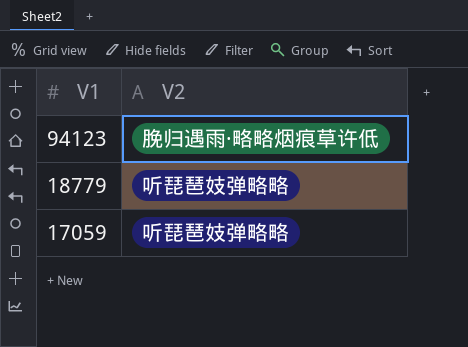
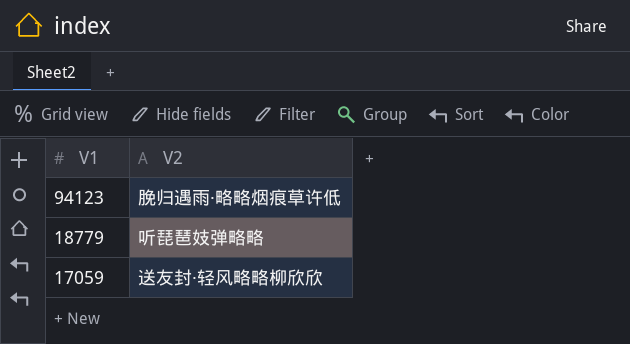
17059 | V2: 听琵琶妓弹略略 -> 送友封·轻风略略柳欣欣

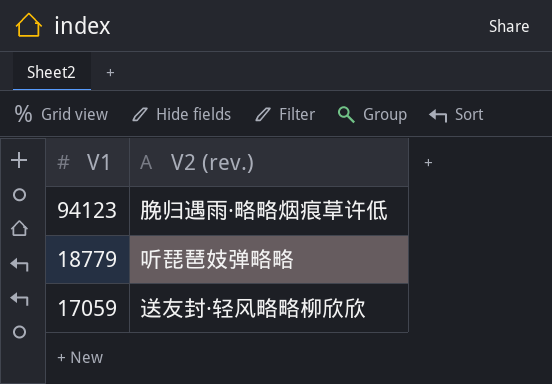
column name: V2 -> V2 (rev.)

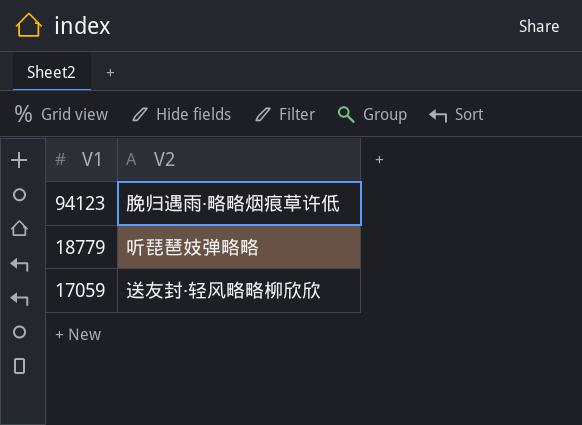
column name: V2 (rev.) -> V2

